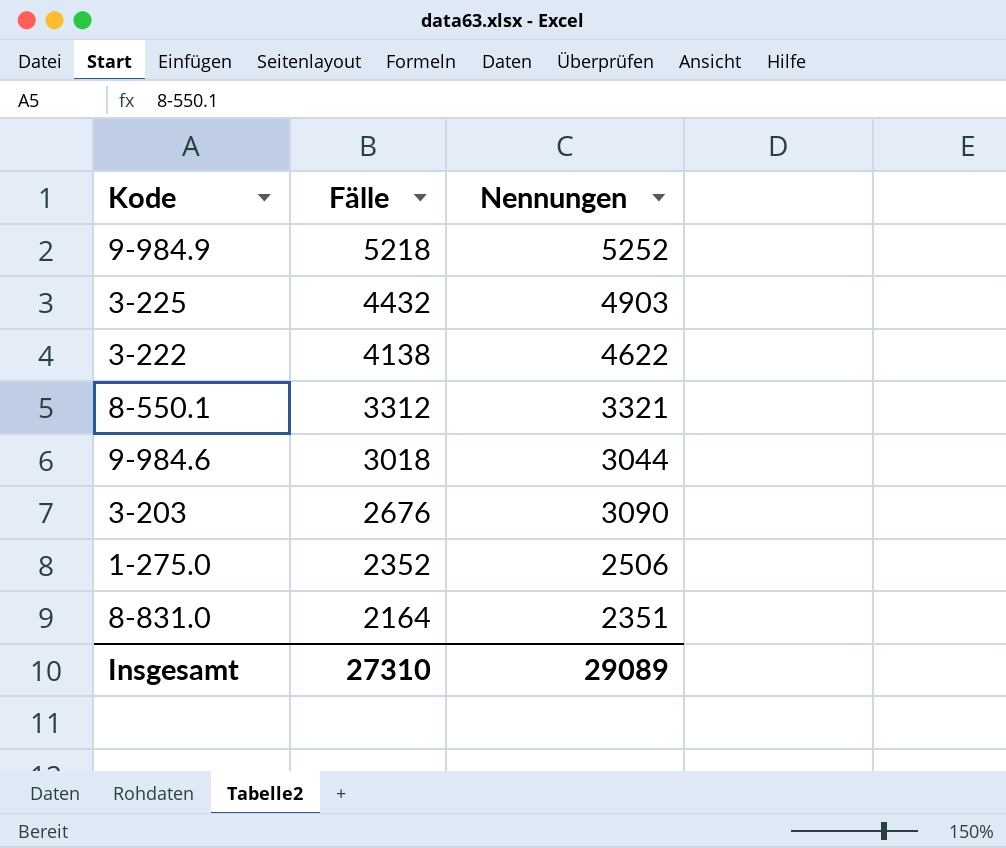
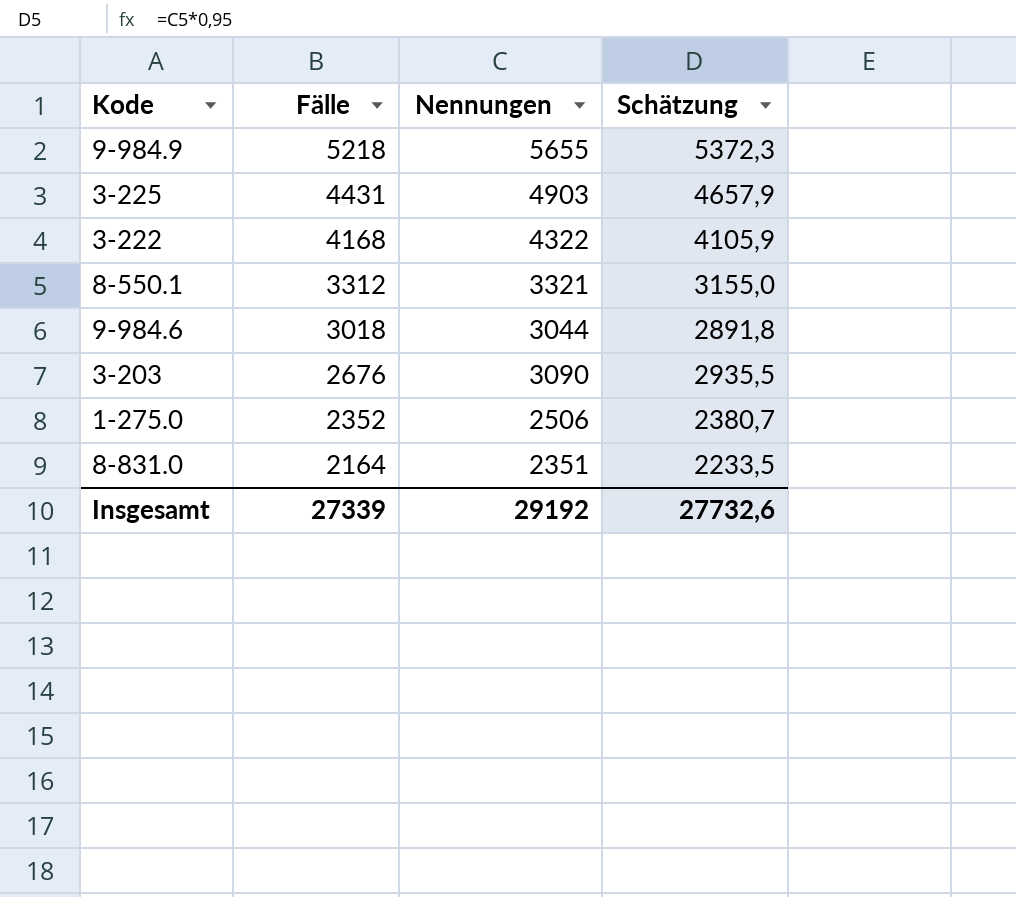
column Schätzung | formula: none -> [Nennungen] * 0,95
9-984.9 | Nennungen: 5252 -> 5655
3-225 | Fälle: 4432 -> 4431
3-222 | Fälle: 4138 -> 4168
3-222 | Nennungen: 4622 -> 4322
Insgesamt | Fälle: 27310 -> 27339
Insgesamt | Nennungen: 29089 -> 29192

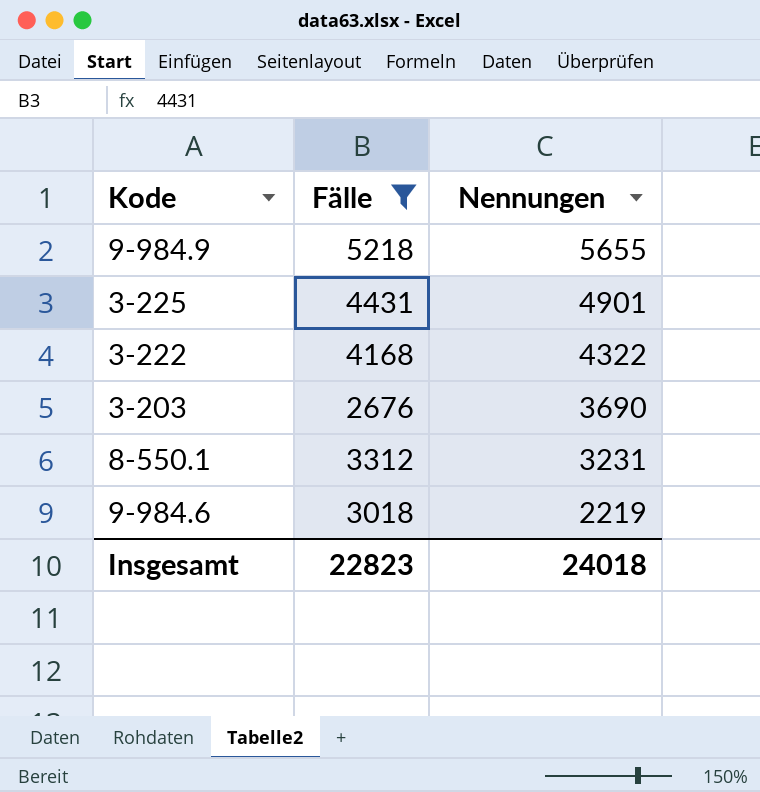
filter: none -> Fälle >= 2676
row order: Fälle descending -> Nennungen descending
column Schätzung | formula: [Nennungen] * 0,95 -> none
3-225 | Nennungen: 4903 -> 4901
3-203 | Nennungen: 3090 -> 3690
8-550.1 | Nennungen: 3321 -> 3231
9-984.6 | Nennungen: 3044 -> 2219
Insgesamt | Fälle: 27339 -> 22823
Insgesamt | Nennungen: 29192 -> 24018

